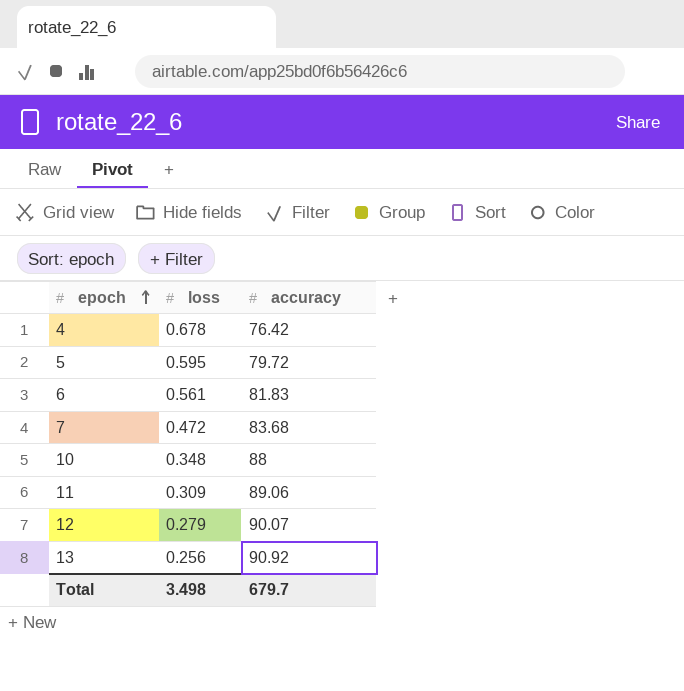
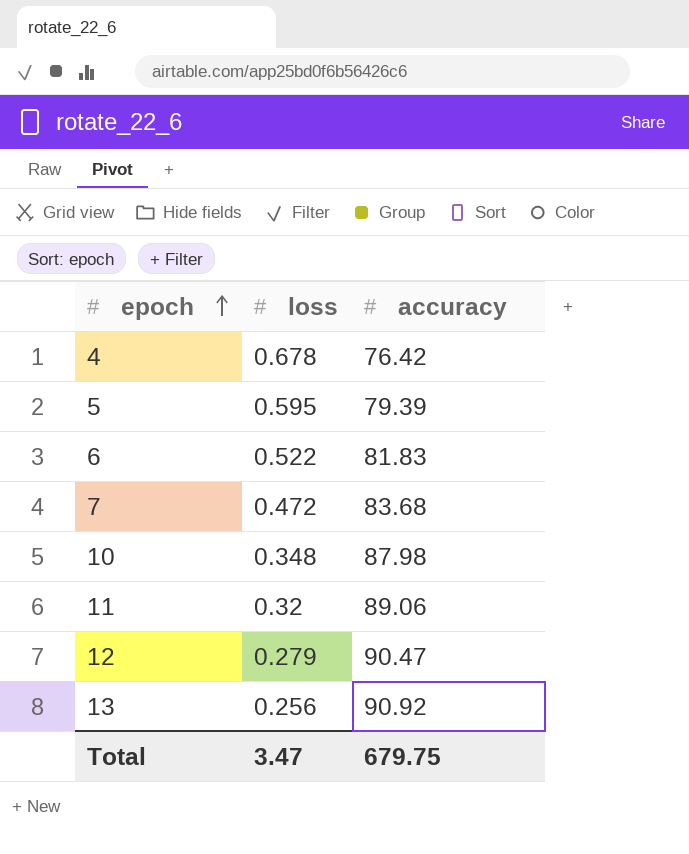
5 | accuracy: 79.72 -> 79.39
6 | loss: 0.561 -> 0.522
10 | accuracy: 88 -> 87.98
11 | loss: 0.309 -> 0.32
12 | accuracy: 90.07 -> 90.47
Total | loss: 3.498 -> 3.47
Total | accuracy: 679.7 -> 679.75

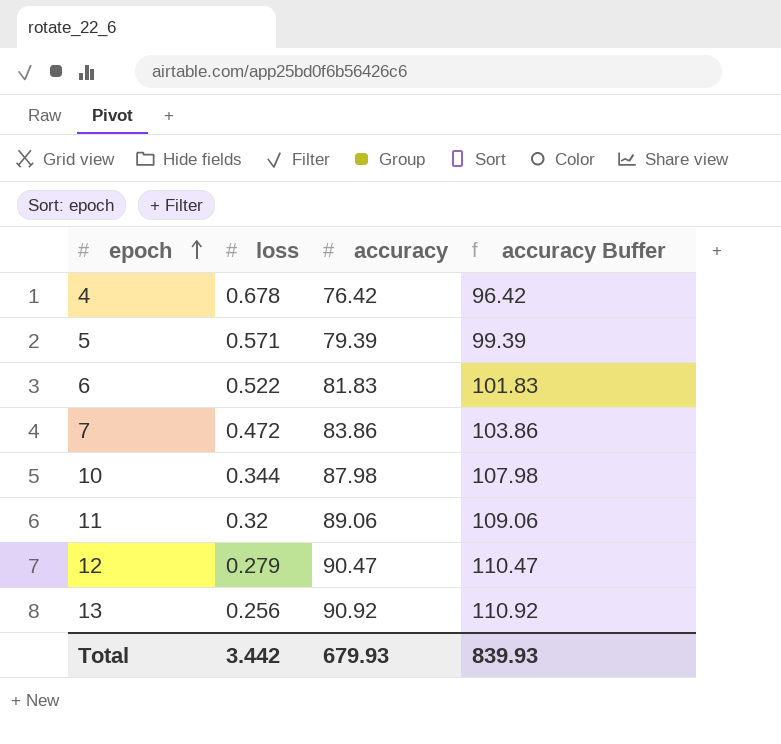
column accuracy Buffer | formula: none -> [accuracy] + 20
5 | loss: 0.595 -> 0.571
7 | accuracy: 83.68 -> 83.86
10 | loss: 0.348 -> 0.344
Total | loss: 3.47 -> 3.442
Total | accuracy: 679.75 -> 679.93

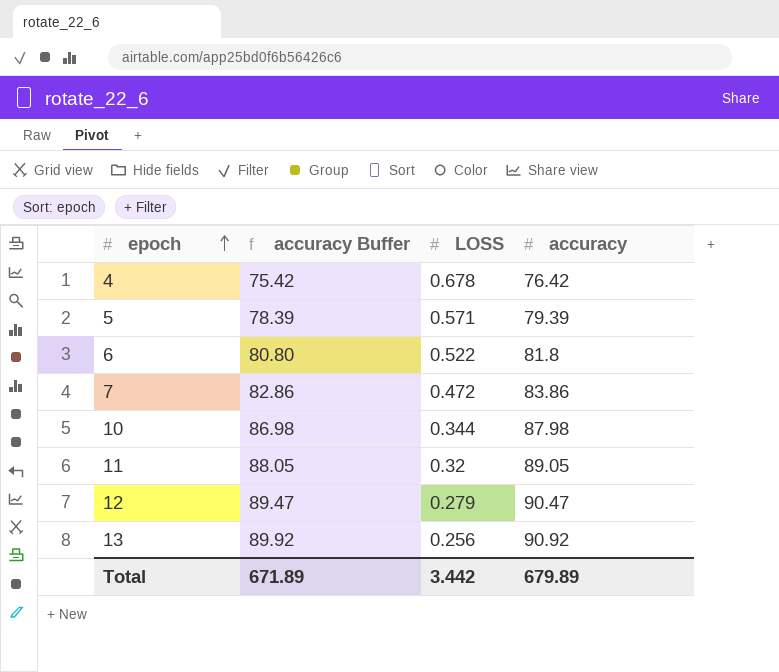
column accuracy Buffer | formula: [accuracy] + 20 -> [accuracy] - 1
column accuracy Buffer | position: 4 -> 2
column name: loss -> LOSS
6 | accuracy: 81.83 -> 81.8
11 | accuracy: 89.06 -> 89.05
Total | accuracy Buffer: 839.93 -> 671.89
Total | accuracy: 679.93 -> 679.89

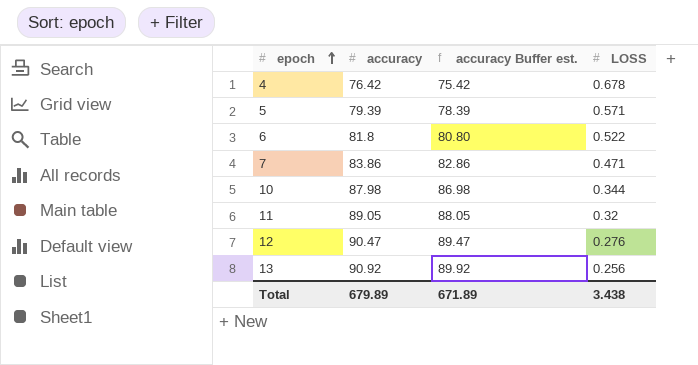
column accuracy | position: 4 -> 2
column name: accuracy Buffer -> accuracy Buffer est.
7 | LOSS: 0.472 -> 0.471
12 | LOSS: 0.279 -> 0.276
Total | LOSS: 3.442 -> 3.438

